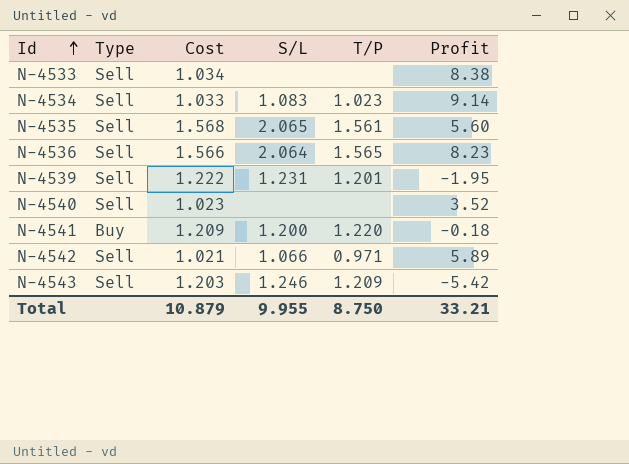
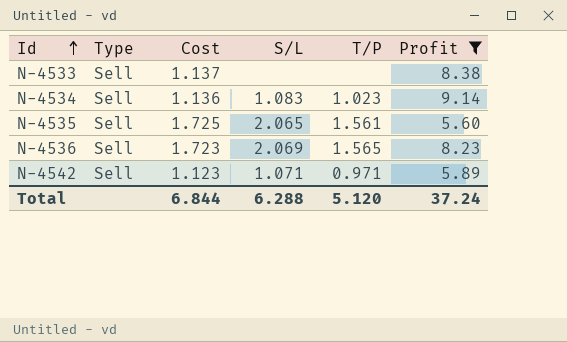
filter: none -> Profit >= 5.60
N-4533 | Cost: 1.034 -> 1.137
N-4534 | Cost: 1.033 -> 1.136
N-4535 | Cost: 1.568 -> 1.725
N-4536 | Cost: 1.566 -> 1.723
N-4536 | S/L: 2.064 -> 2.069
N-4542 | Cost: 1.021 -> 1.123
N-4542 | S/L: 1.066 -> 1.071
Total | Cost: 10.879 -> 6.844
Total | S/L: 9.955 -> 6.288
Total | T/P: 8.750 -> 5.120
Total | Profit: 33.21 -> 37.24

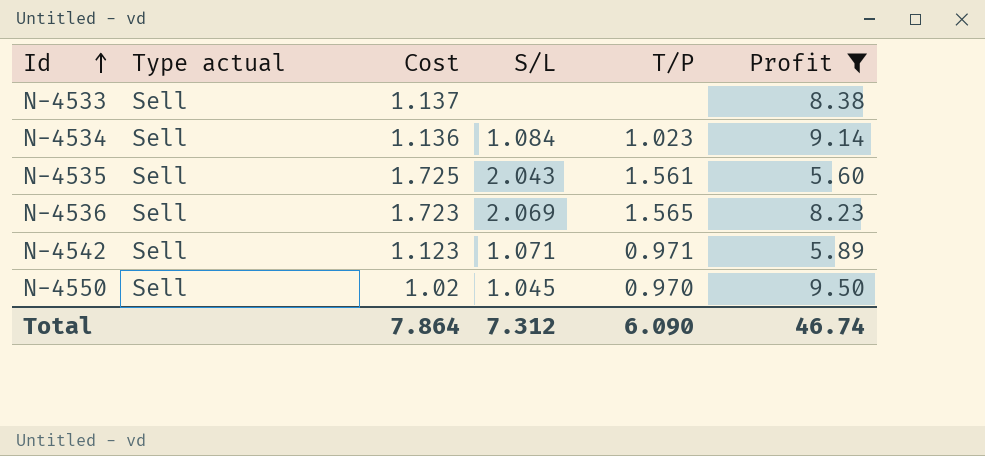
column name: Type -> Type actual
N-4534 | S/L: 1.083 -> 1.084
N-4535 | S/L: 2.065 -> 2.043
row N-4550: none -> Sell | 1.02 | 1.045 | 0.970 | 9.50
Total | Cost: 6.844 -> 7.864
Total | S/L: 6.288 -> 7.312
Total | T/P: 5.120 -> 6.090
Total | Profit: 37.24 -> 46.74

